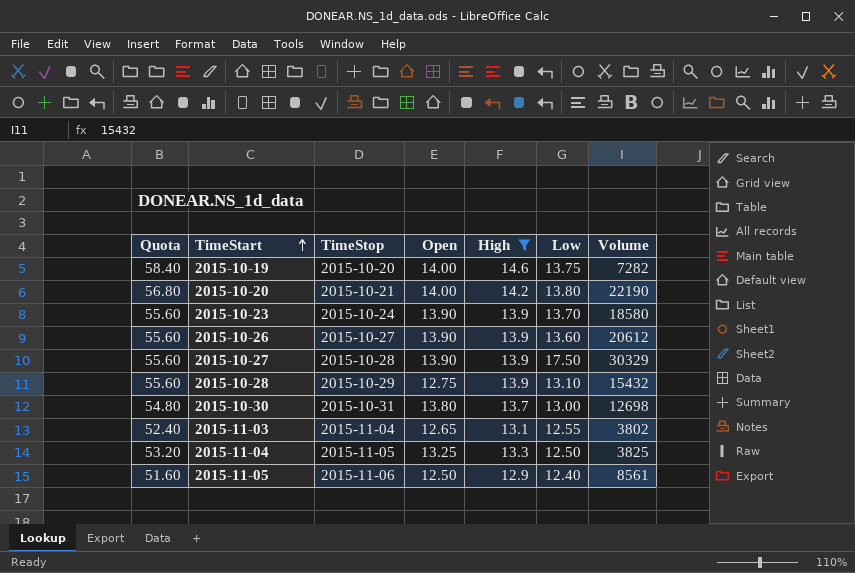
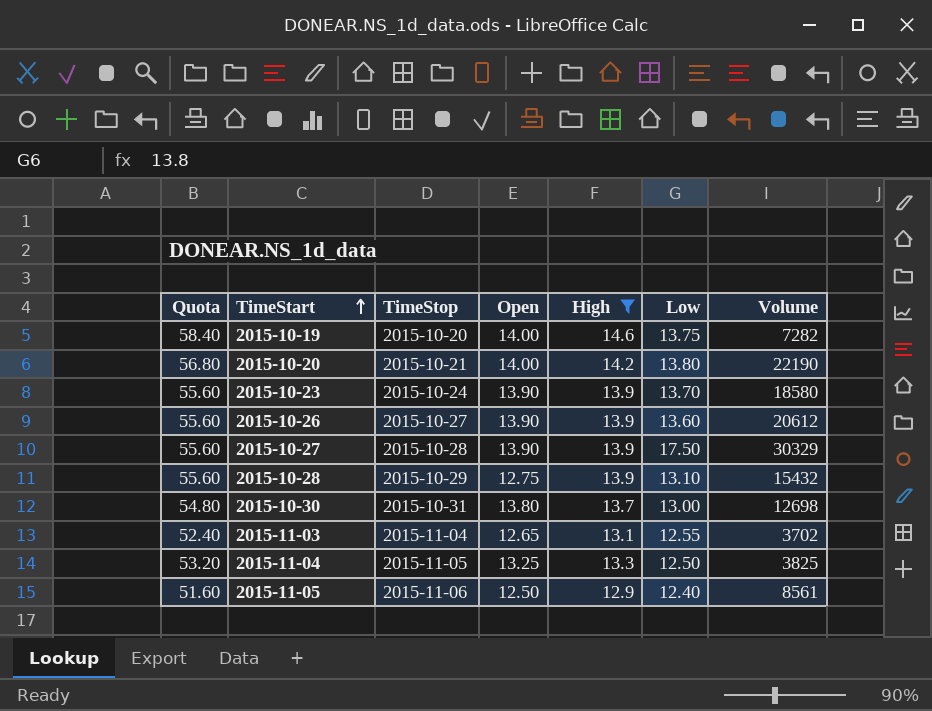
2015-11-03 | Volume: 3802 -> 3702

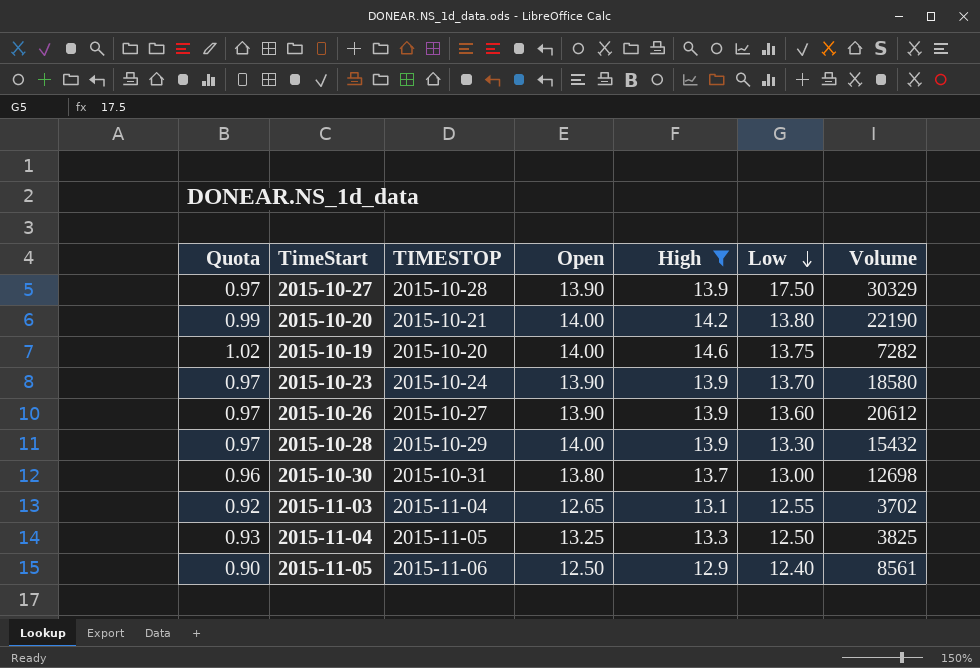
row order: TimeStart ascending -> Low descending
column Quota | formula: [High] * 4 -> [High] * 0.07
column name: TimeStop -> TIMESTOP
2015-10-28 | Open: 12.75 -> 14.00
2015-10-28 | Low: 13.10 -> 13.30

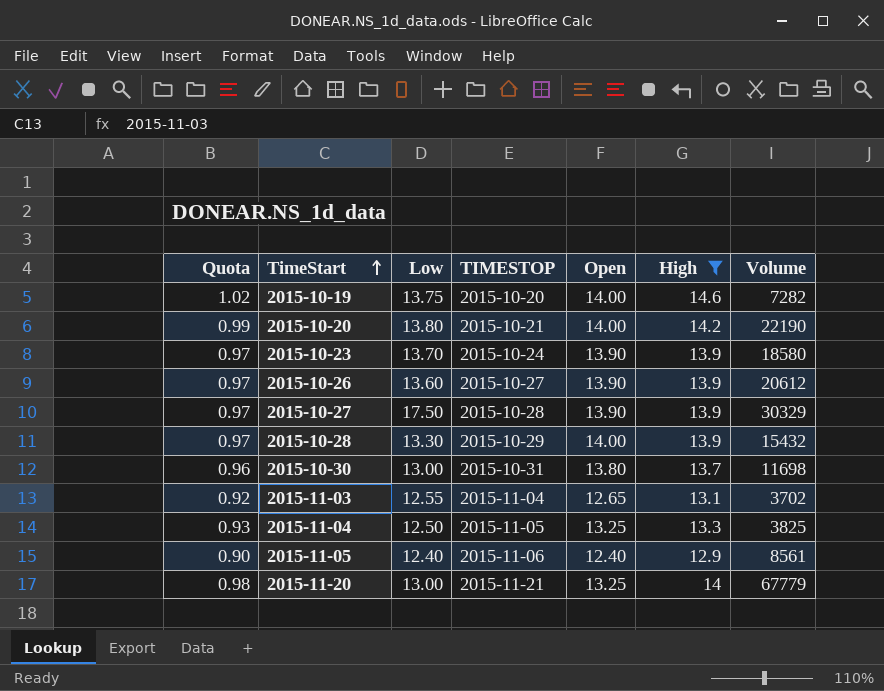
row order: Low descending -> TimeStart ascending
column Low | position: 6 -> 3
2015-10-30 | Volume: 12698 -> 11698
2015-11-05 | Open: 12.50 -> 12.40
row 2015-11-20: none -> 0.98 | 13.00 | 2015-11-21 | 13.25 | 14 | 67779

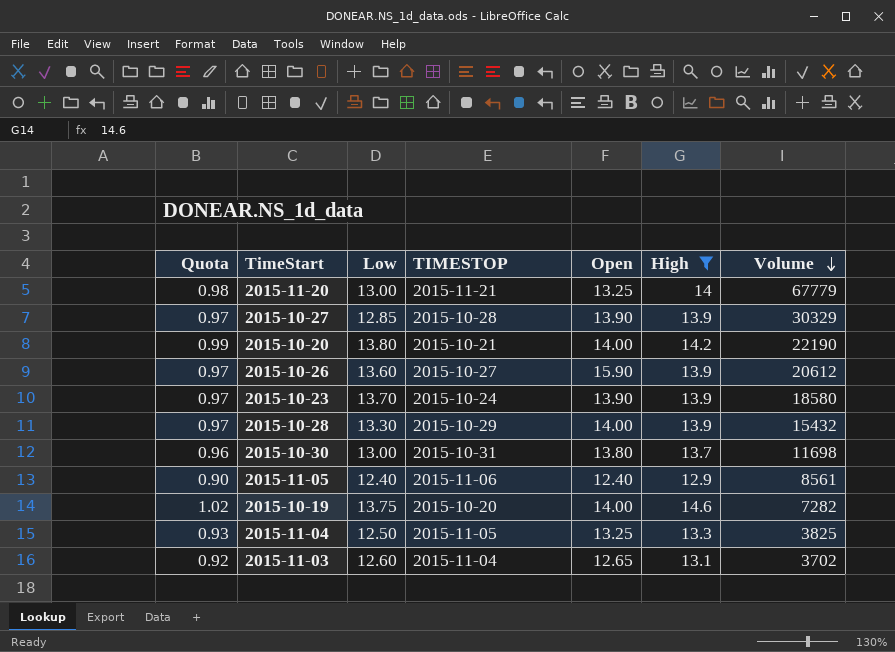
row order: TimeStart ascending -> Volume descending
2015-10-27 | Low: 17.50 -> 12.85
2015-10-26 | Open: 13.90 -> 15.90
2015-11-03 | Low: 12.55 -> 12.60

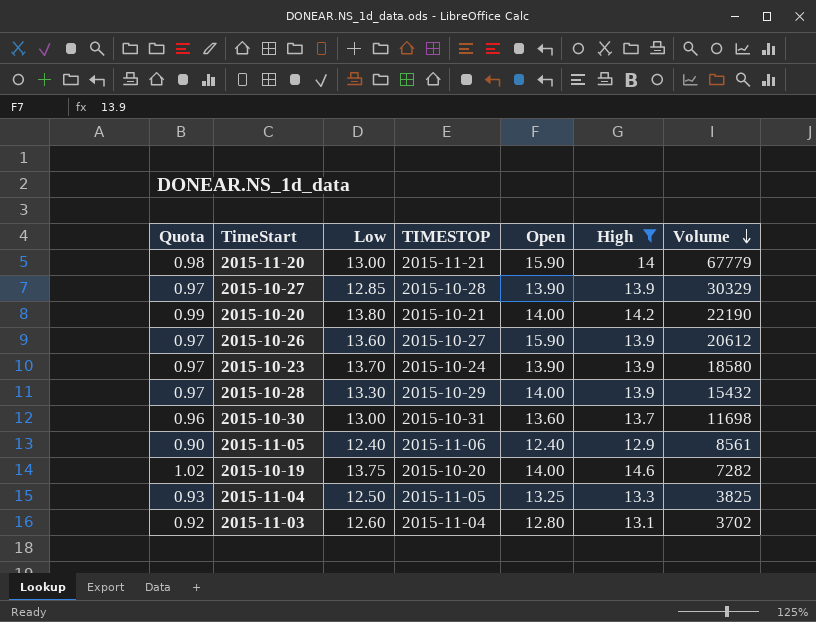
2015-11-20 | Open: 13.25 -> 15.90
2015-10-30 | Open: 13.80 -> 13.60
2015-11-03 | Open: 12.65 -> 12.80

